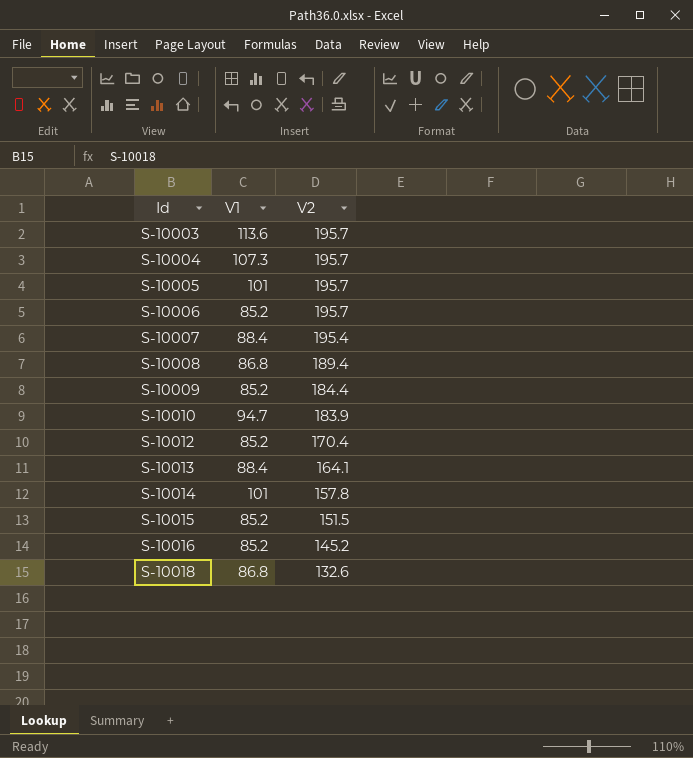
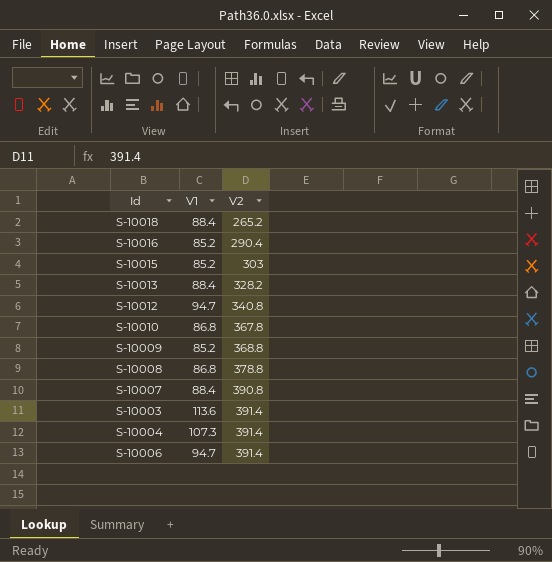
row order: Id ascending -> V2 ascending
row S-10005: 101 | 195.7 -> none
row S-10014: 101 | 157.8 -> none
S-10018 | V1: 86.8 -> 88.4
S-10018 | V2: 132.6 -> 265.2
S-10016 | V2: 145.2 -> 290.4
S-10015 | V2: 151.5 -> 303
S-10013 | V2: 164.1 -> 328.2
S-10012 | V1: 85.2 -> 94.7
S-10012 | V2: 170.4 -> 340.8
S-10010 | V1: 94.7 -> 86.8
S-10010 | V2: 183.9 -> 367.8
S-10009 | V2: 184.4 -> 368.8
S-10008 | V2: 189.4 -> 378.8
S-10007 | V2: 195.4 -> 390.8
S-10003 | V2: 195.7 -> 391.4
S-10004 | V2: 195.7 -> 391.4
S-10006 | V1: 85.2 -> 94.7
S-10006 | V2: 195.7 -> 391.4

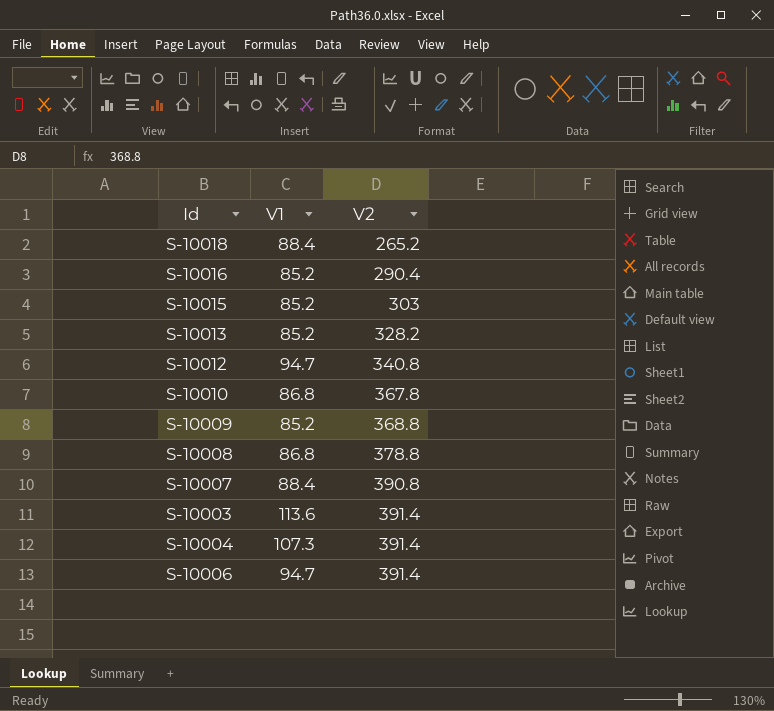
S-10013 | V1: 88.4 -> 85.2

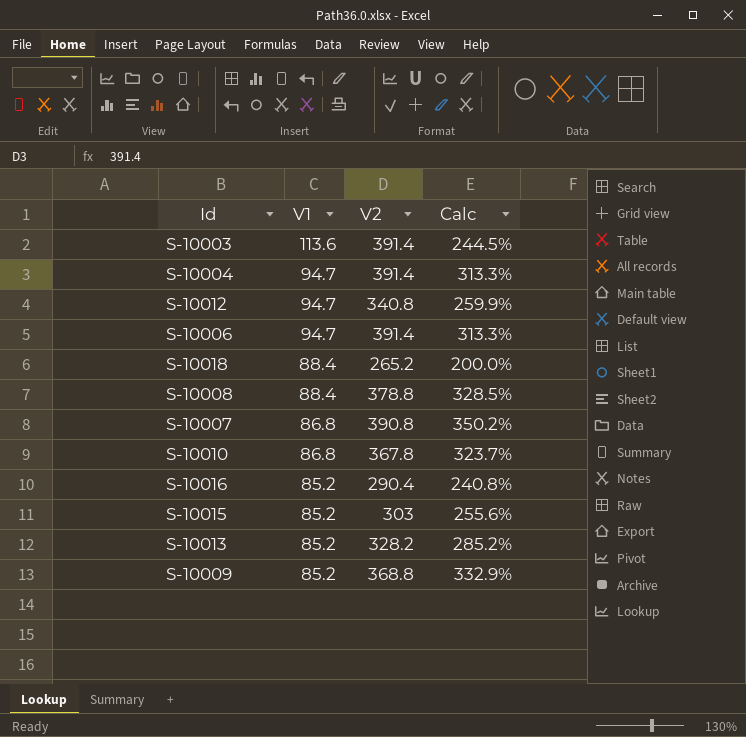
row order: V2 ascending -> V1 descending
column Calc | formula: none -> ([V2] - [V1]) / [V1]
S-10004 | V1: 107.3 -> 94.7
S-10008 | V1: 86.8 -> 88.4
S-10007 | V1: 88.4 -> 86.8

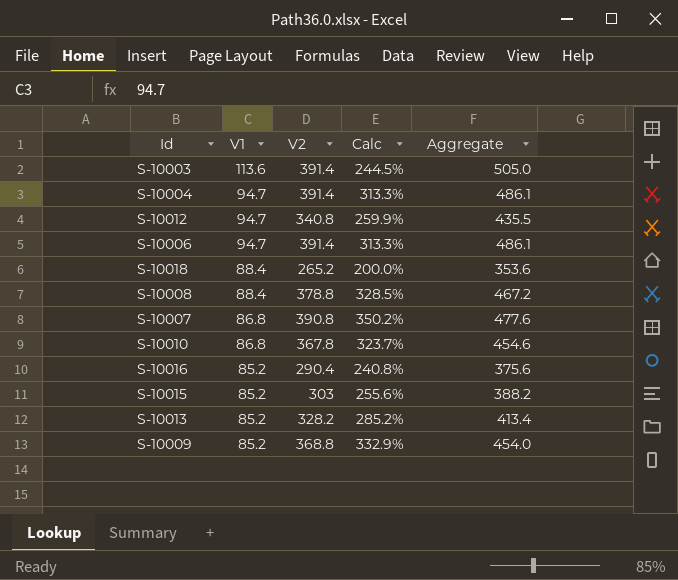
column Aggregate | formula: none -> [V1] + [V2]

